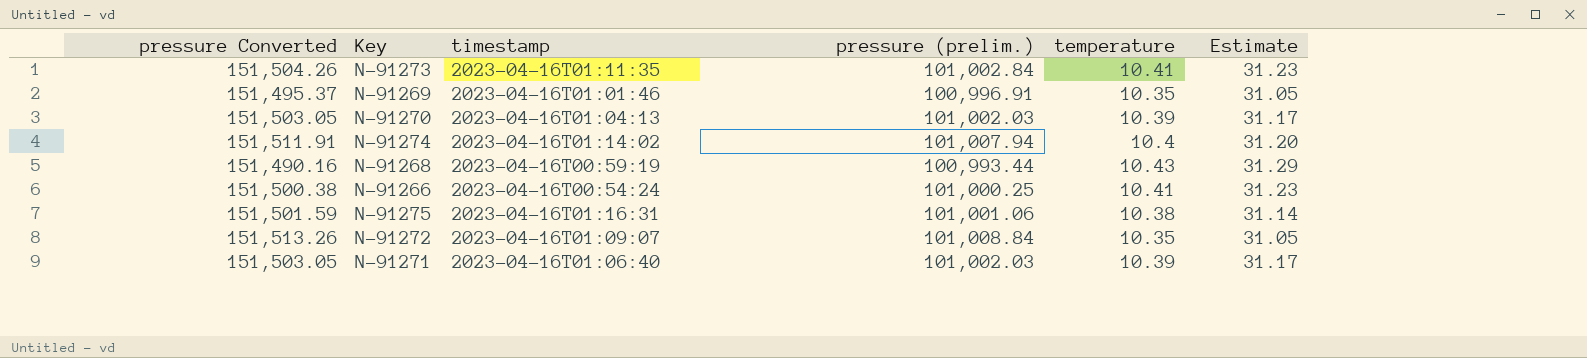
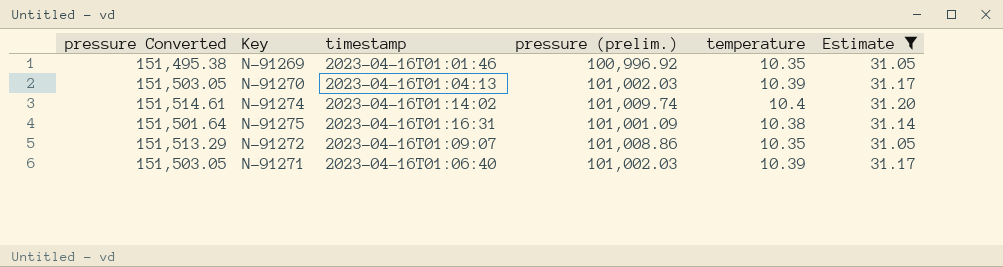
filter: none -> Estimate <= 31.20
N-91269 | pressure Converted: 151,495.37 -> 151,495.38
N-91269 | pressure (prelim.): 100,996.91 -> 100,996.92
N-91274 | pressure Converted: 151,511.91 -> 151,514.61
N-91274 | pressure (prelim.): 101,007.94 -> 101,009.74
N-91275 | pressure Converted: 151,501.59 -> 151,501.64
N-91275 | pressure (prelim.): 101,001.06 -> 101,001.09
N-91272 | pressure Converted: 151,513.26 -> 151,513.29
N-91272 | pressure (prelim.): 101,008.84 -> 101,008.86

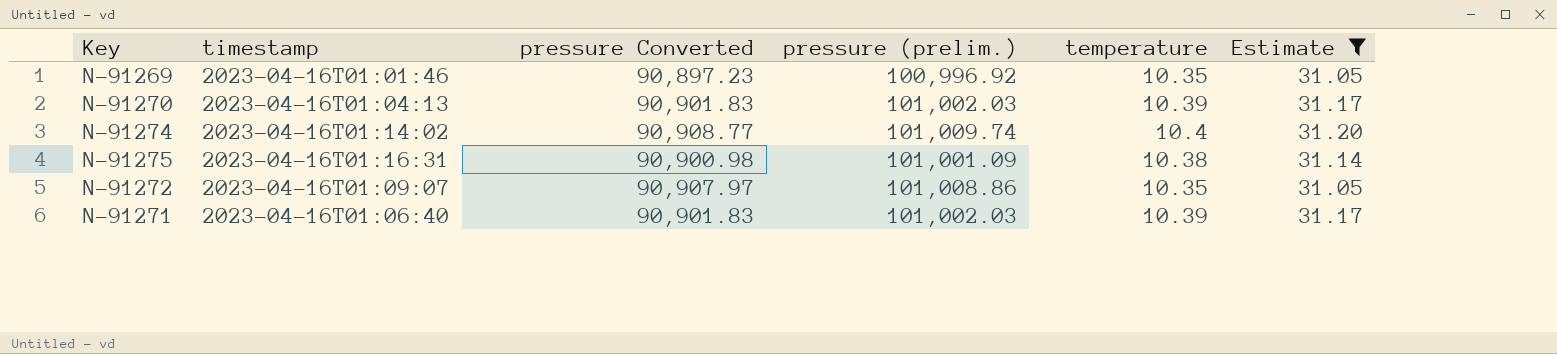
column pressure Converted | formula: [pressure (prelim.)] * 1.5 -> [pressure (prelim.)] * 0.9
column pressure Converted | position: 1 -> 3

